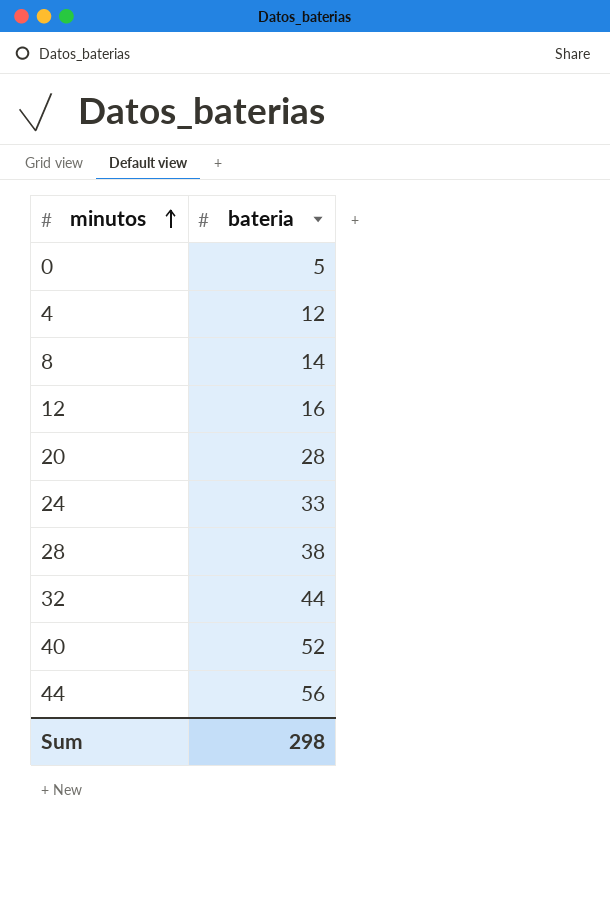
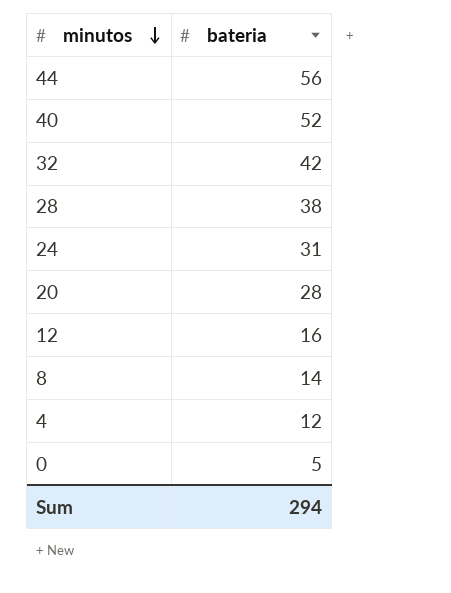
row order: minutos ascending -> minutos descending
32 | bateria: 44 -> 42
24 | bateria: 33 -> 31
Sum | bateria: 298 -> 294

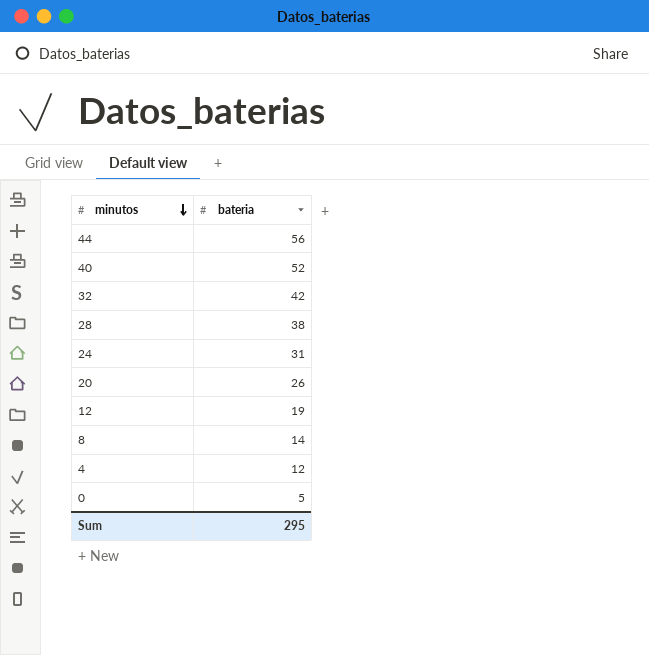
20 | bateria: 28 -> 26
12 | bateria: 16 -> 19
Sum | bateria: 294 -> 295

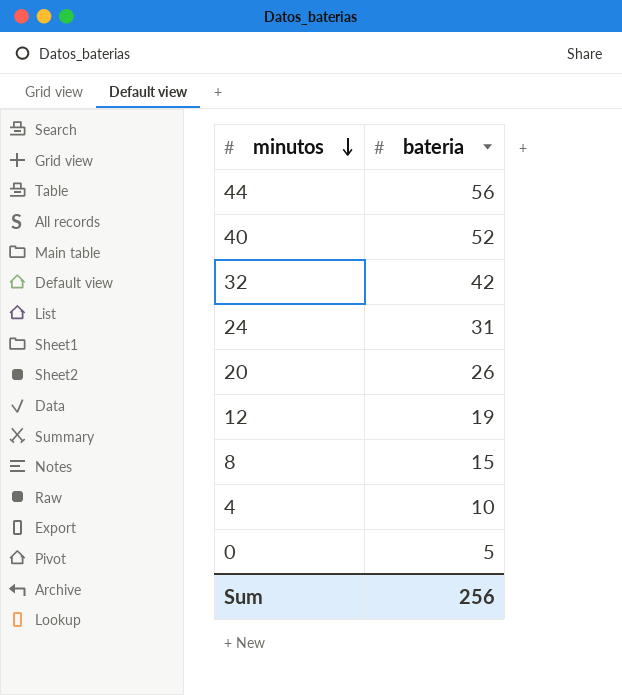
row 28: 38 -> none
8 | bateria: 14 -> 15
4 | bateria: 12 -> 10
Sum | bateria: 295 -> 256

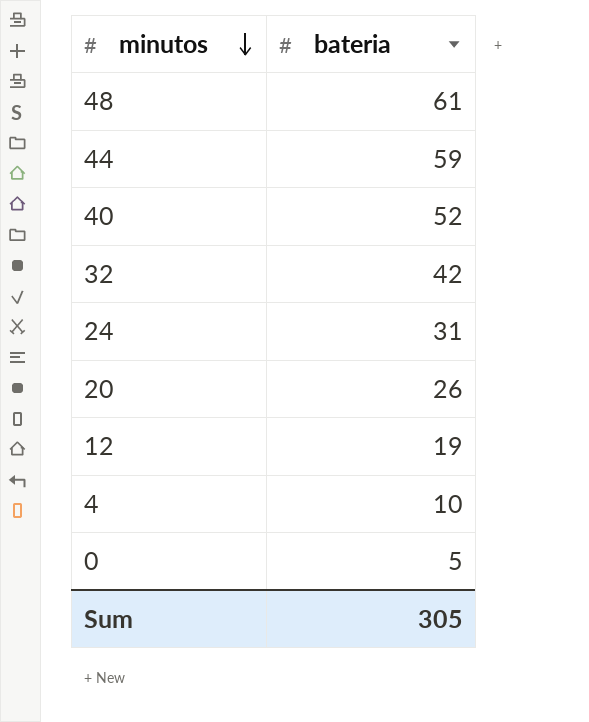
row 8: 15 -> none
row 48: none -> 61
44 | bateria: 56 -> 59
Sum | bateria: 256 -> 305

